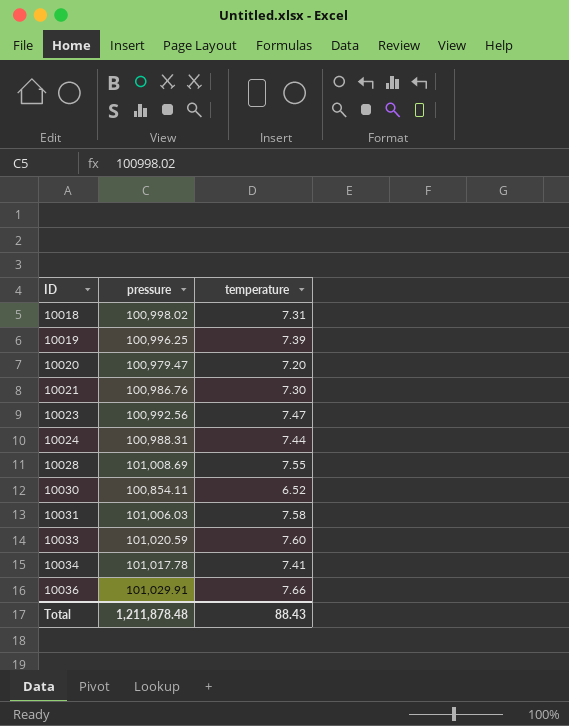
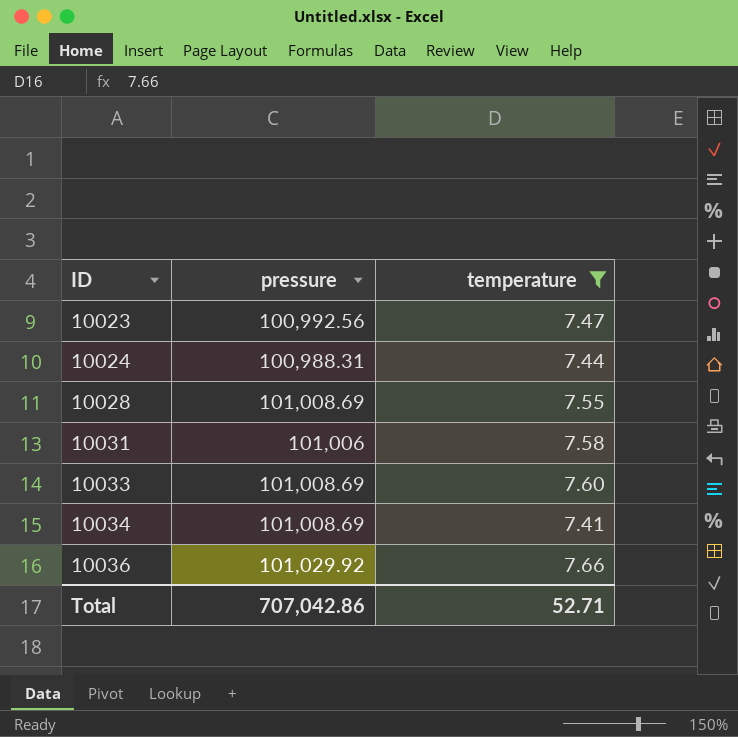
filter: none -> temperature >= 7.41
10031 | pressure: 101,006.03 -> 101,006
10033 | pressure: 101,020.59 -> 101,008.69
10034 | pressure: 101,017.78 -> 101,008.69
10036 | pressure: 101,029.91 -> 101,029.92
Total | pressure: 1,211,878.48 -> 707,042.86
Total | temperature: 88.43 -> 52.71

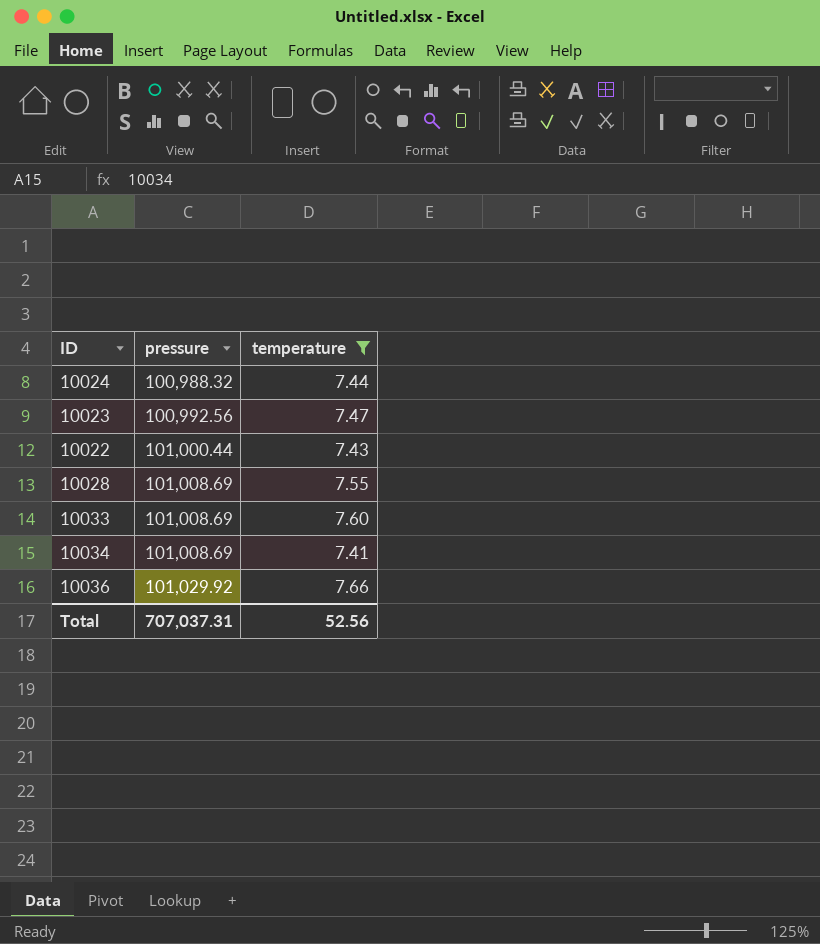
row order: ID ascending -> pressure ascending
row 10031: 101,006 | 7.58 -> none
10024 | pressure: 100,988.31 -> 100,988.32
row 10022: none -> 101,000.44 | 7.43
Total | pressure: 707,042.86 -> 707,037.31
Total | temperature: 52.71 -> 52.56

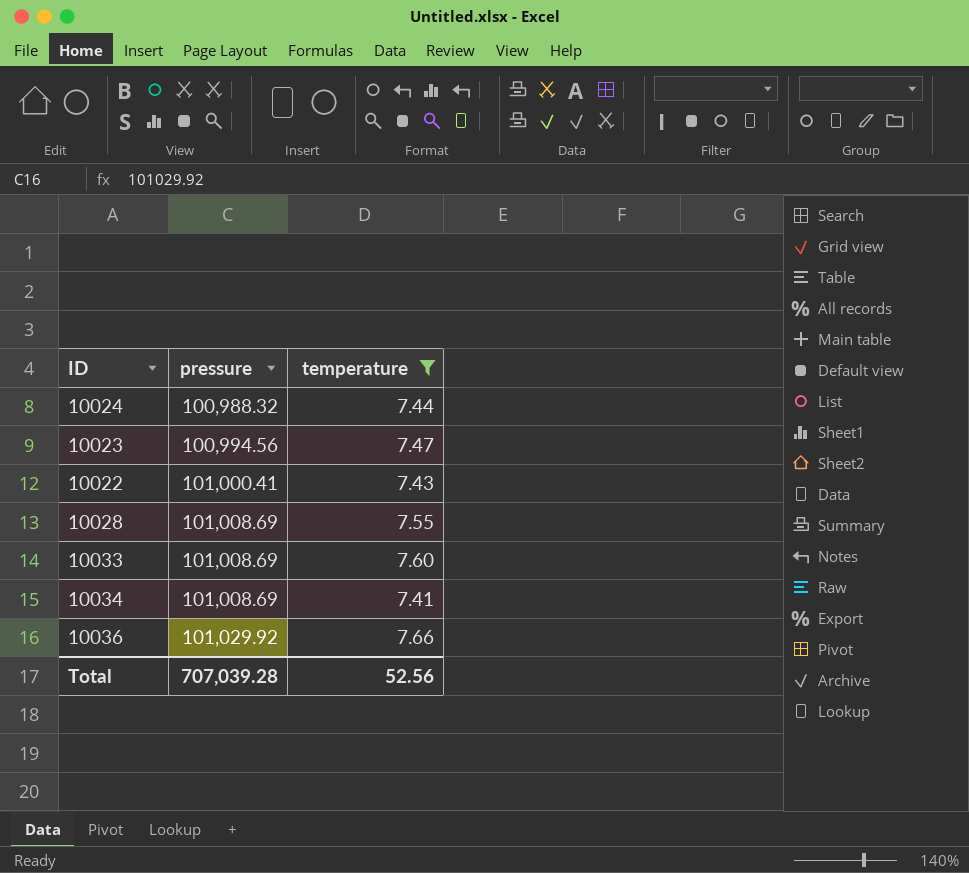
10023 | pressure: 100,992.56 -> 100,994.56
10022 | pressure: 101,000.44 -> 101,000.41
Total | pressure: 707,037.31 -> 707,039.28

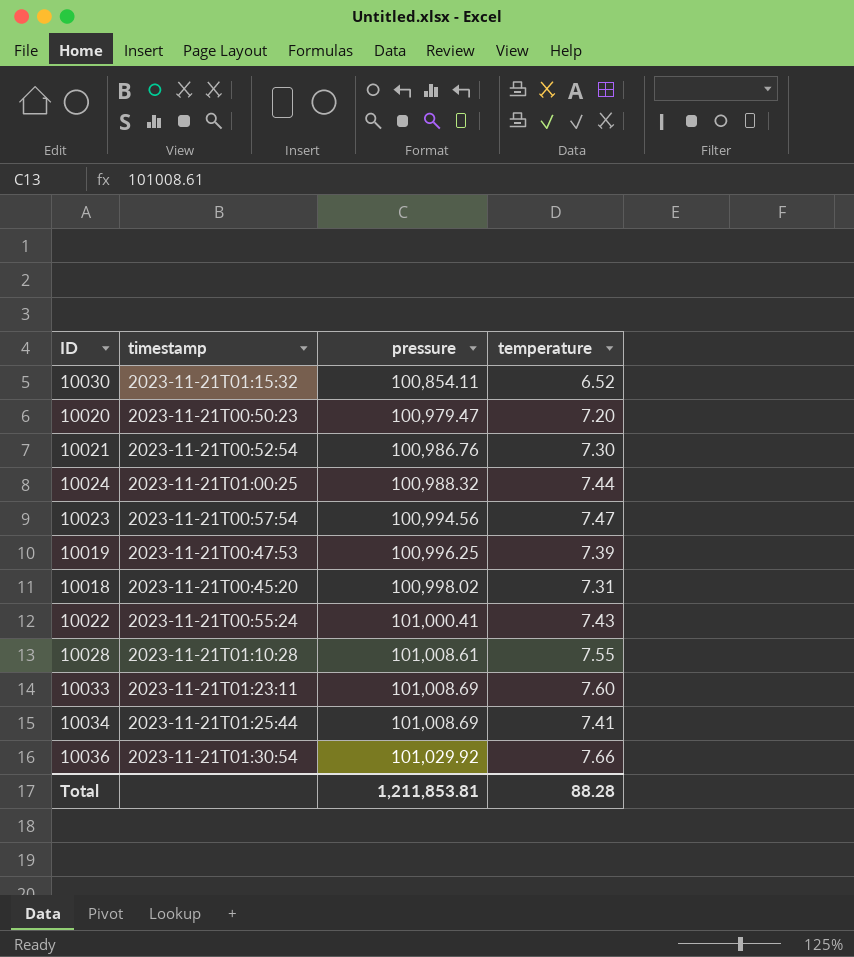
filter: temperature >= 7.41 -> none
column timestamp | position: none -> 2
10028 | pressure: 101,008.69 -> 101,008.61
Total | pressure: 707,039.28 -> 1,211,853.81
Total | temperature: 52.56 -> 88.28

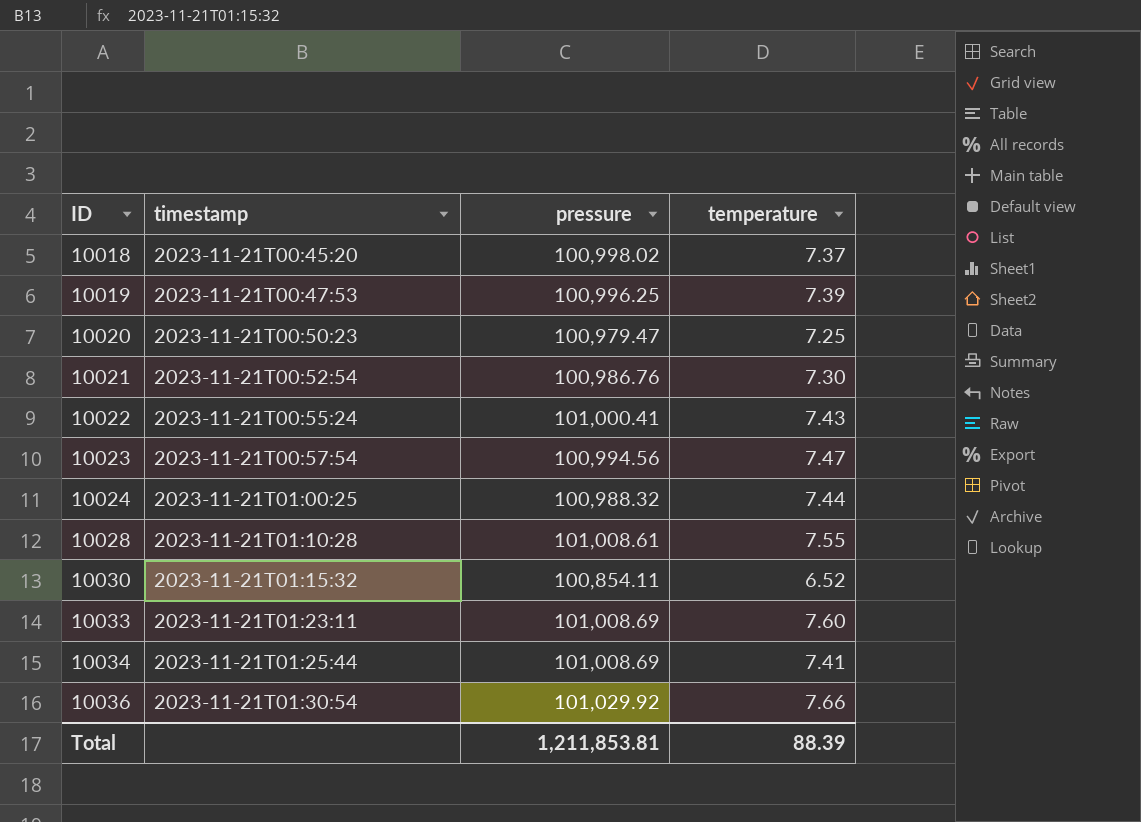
row order: pressure ascending -> ID ascending
10018 | temperature: 7.31 -> 7.37
10020 | temperature: 7.20 -> 7.25
Total | temperature: 88.28 -> 88.39

